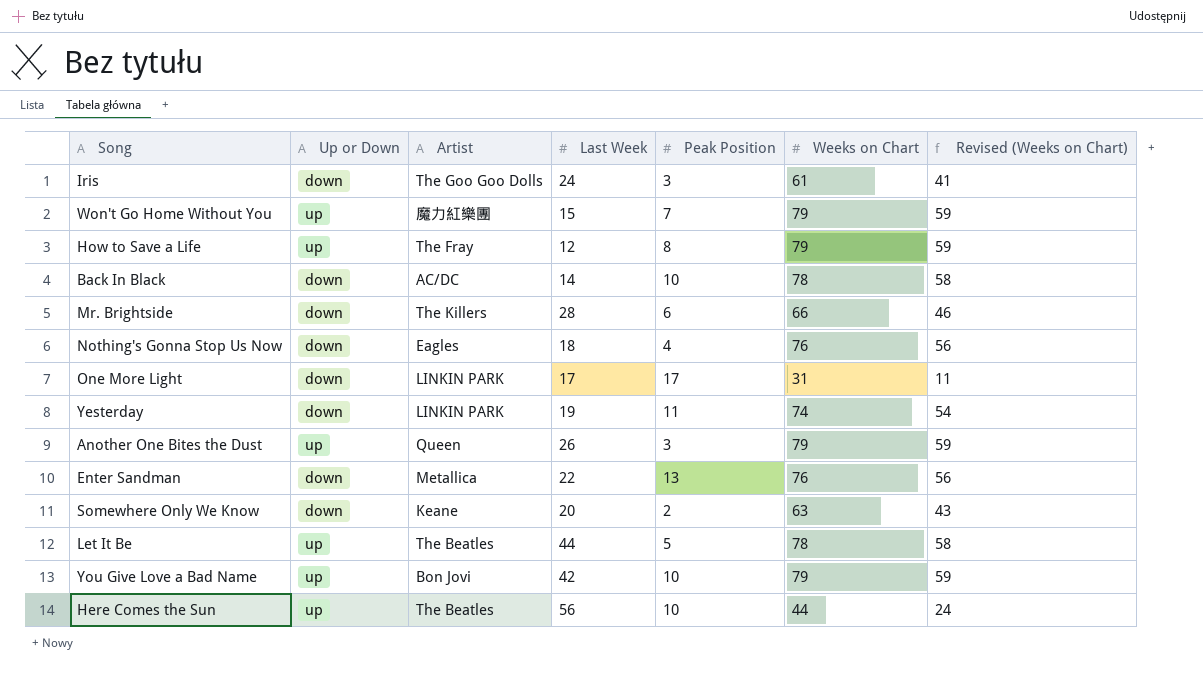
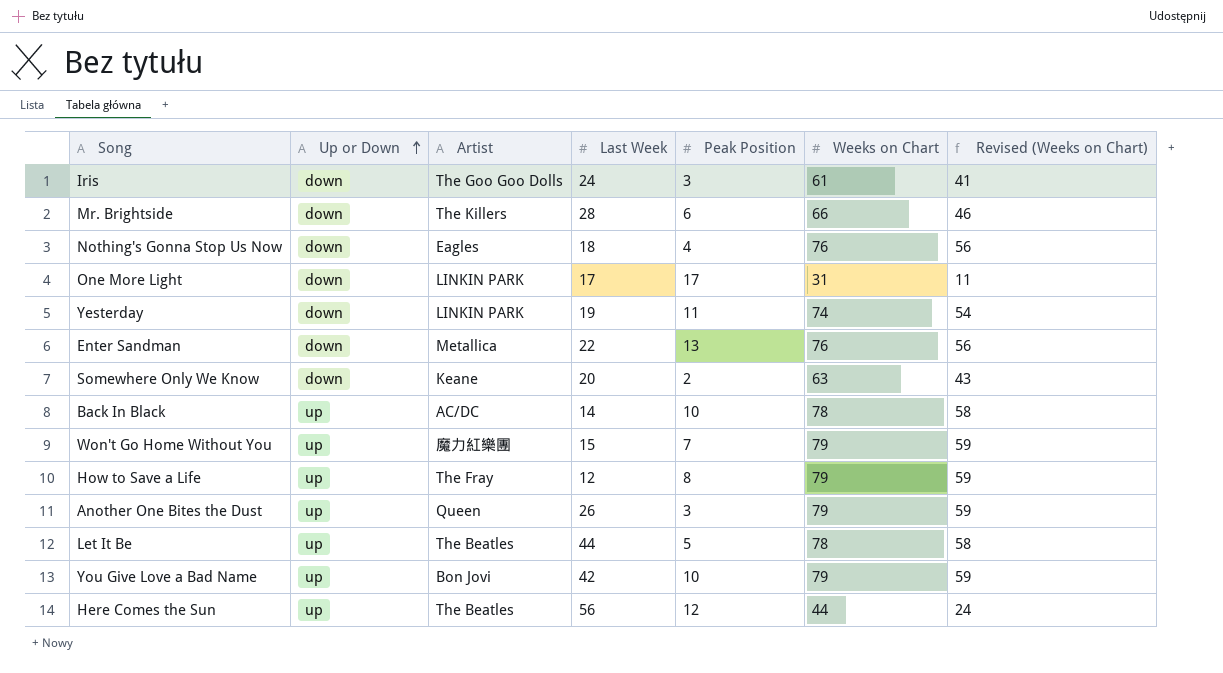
row order: none -> Up or Down ascending
Back In Black | Up or Down: down -> up
Here Comes the Sun | Peak Position: 10 -> 12

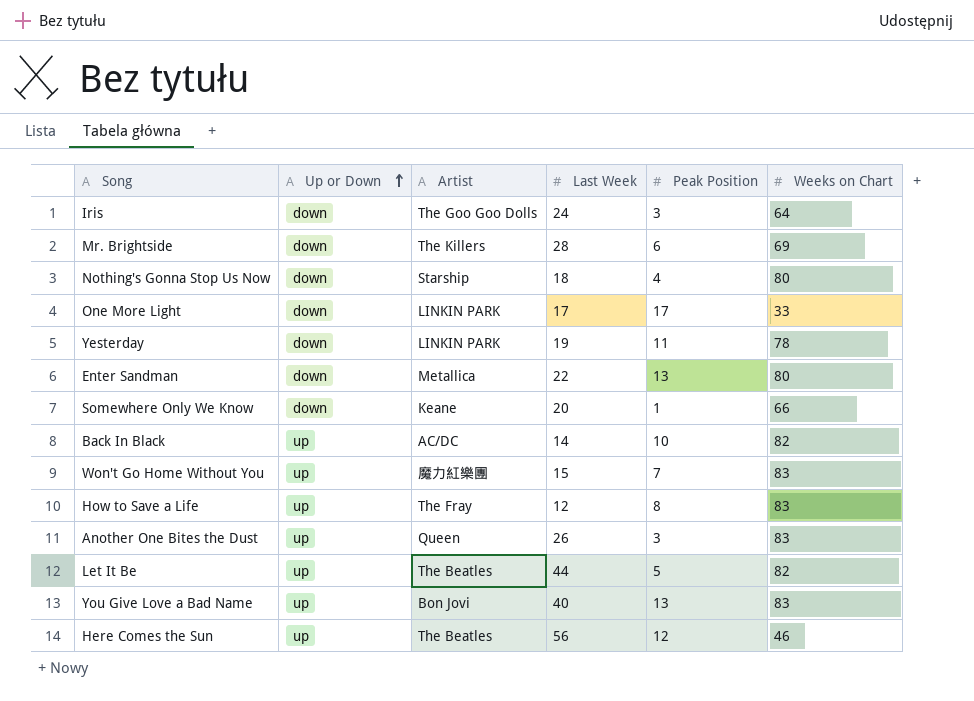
column Revised (Weeks on Chart) | formula: [Weeks on Chart] - 20 -> none
Iris | Weeks on Chart: 61 -> 64
Mr. Brightside | Weeks on Chart: 66 -> 69
Nothing's Gonna Stop Us Now | Artist: Eagles -> Starship
Nothing's Gonna Stop Us Now | Weeks on Chart: 76 -> 80
One More Light | Weeks on Chart: 31 -> 33
Yesterday | Weeks on Chart: 74 -> 78
Enter Sandman | Weeks on Chart: 76 -> 80
Somewhere Only We Know | Peak Position: 2 -> 1
Somewhere Only We Know | Weeks on Chart: 63 -> 66
Back In Black | Weeks on Chart: 78 -> 82
Won't Go Home Without You | Weeks on Chart: 79 -> 83
How to Save a Life | Weeks on Chart: 79 -> 83
Another One Bites the Dust | Weeks on Chart: 79 -> 83
Let It Be | Weeks on Chart: 78 -> 82
You Give Love a Bad Name | Last Week: 42 -> 40
You Give Love a Bad Name | Peak Position: 10 -> 13
You Give Love a Bad Name | Weeks on Chart: 79 -> 83
Here Comes the Sun | Weeks on Chart: 44 -> 46

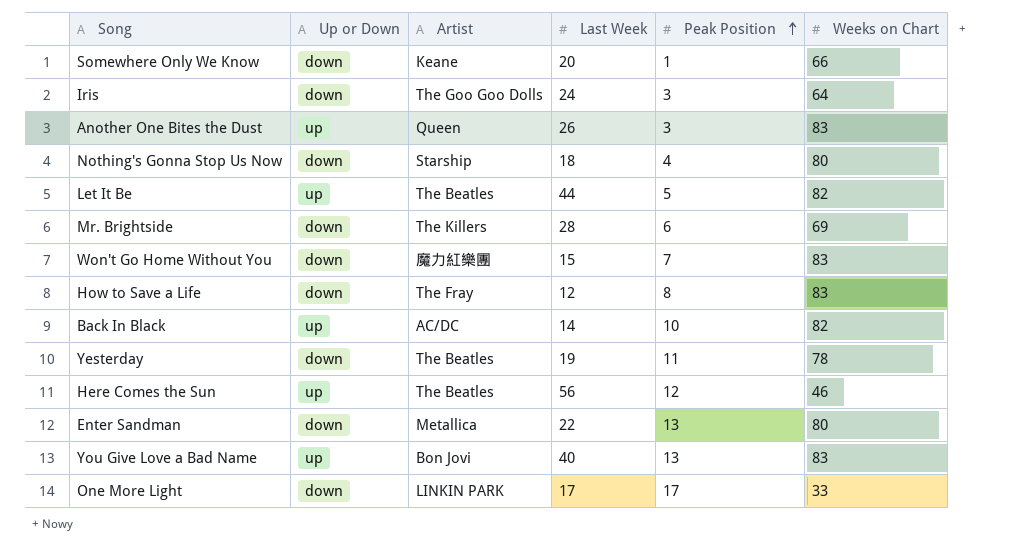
row order: Up or Down ascending -> Peak Position ascending
Won't Go Home Without You | Up or Down: up -> down
How to Save a Life | Up or Down: up -> down
Yesterday | Artist: LINKIN PARK -> The Beatles

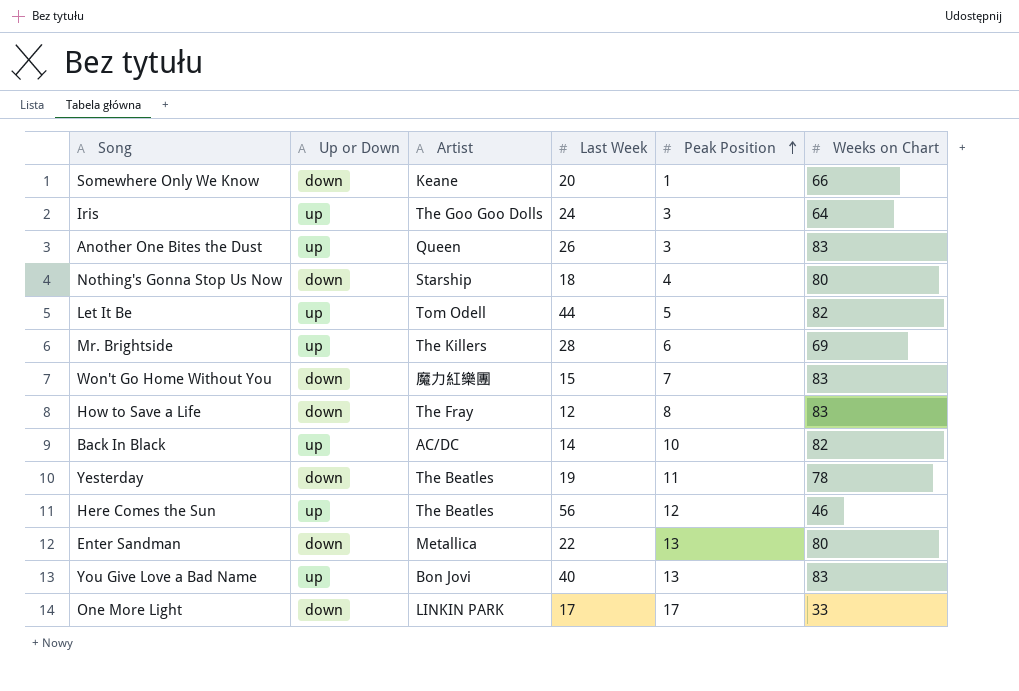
Iris | Up or Down: down -> up
Let It Be | Artist: The Beatles -> Tom Odell
Mr. Brightside | Up or Down: down -> up

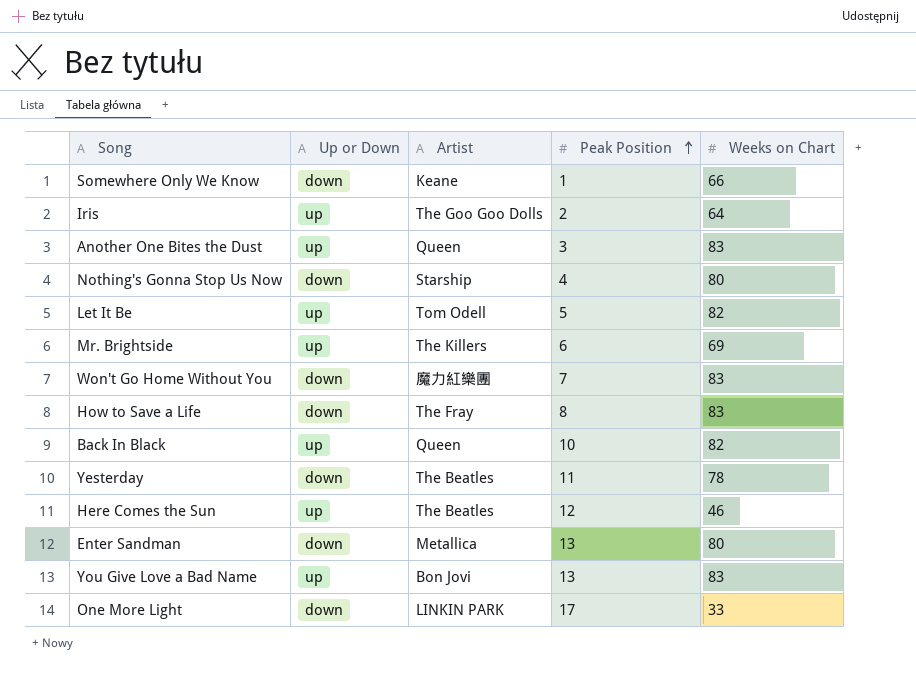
column Last Week | position: 4 -> none
Iris | Peak Position: 3 -> 2
Back In Black | Artist: AC/DC -> Queen

